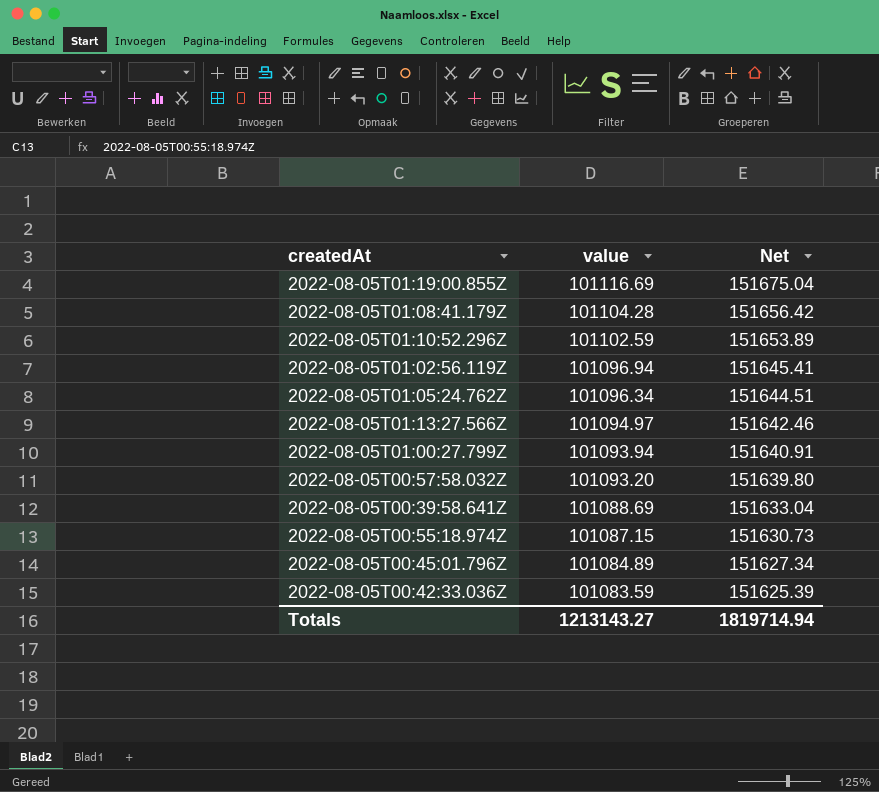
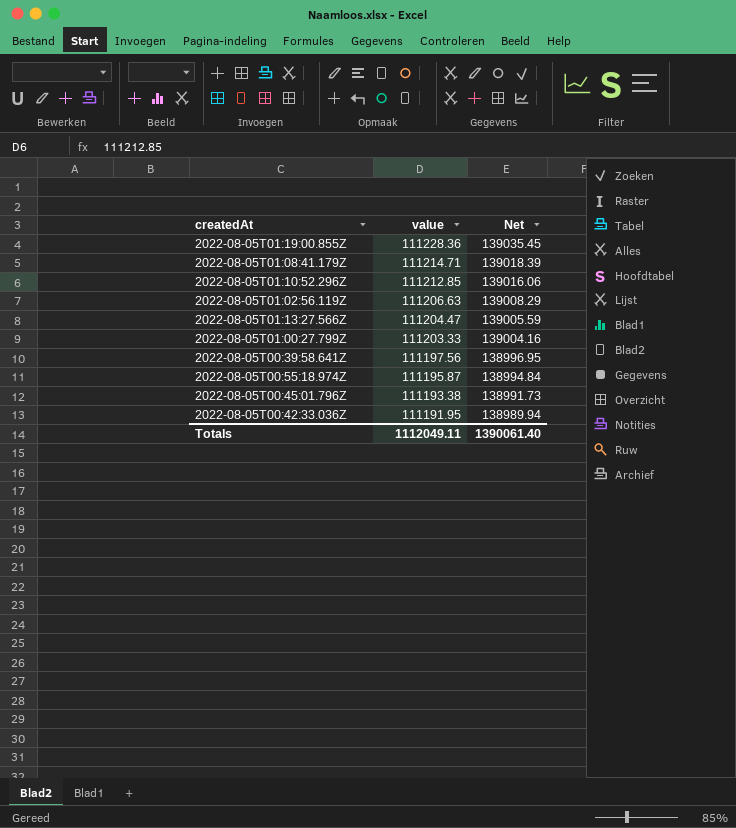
column Net | formula: [value] * 1.5 -> [value] * 1.25
row 2022-08-05T01:05:24.762Z: 101096.34 | 151644.51 -> none
row 2022-08-05T00:57:58.032Z: 101093.20 | 151639.80 -> none
2022-08-05T01:19:00.855Z | value: 101116.69 -> 111228.36
2022-08-05T01:08:41.179Z | value: 101104.28 -> 111214.71
2022-08-05T01:10:52.296Z | value: 101102.59 -> 111212.85
2022-08-05T01:02:56.119Z | value: 101096.94 -> 111206.63
2022-08-05T01:13:27.566Z | value: 101094.97 -> 111204.47
2022-08-05T01:00:27.799Z | value: 101093.94 -> 111203.33
2022-08-05T00:39:58.641Z | value: 101088.69 -> 111197.56
2022-08-05T00:55:18.974Z | value: 101087.15 -> 111195.87
2022-08-05T00:45:01.796Z | value: 101084.89 -> 111193.38
2022-08-05T00:42:33.036Z | value: 101083.59 -> 111191.95
Totals | value: 1213143.27 -> 1112049.11
Totals | Net: 1819714.94 -> 1390061.40

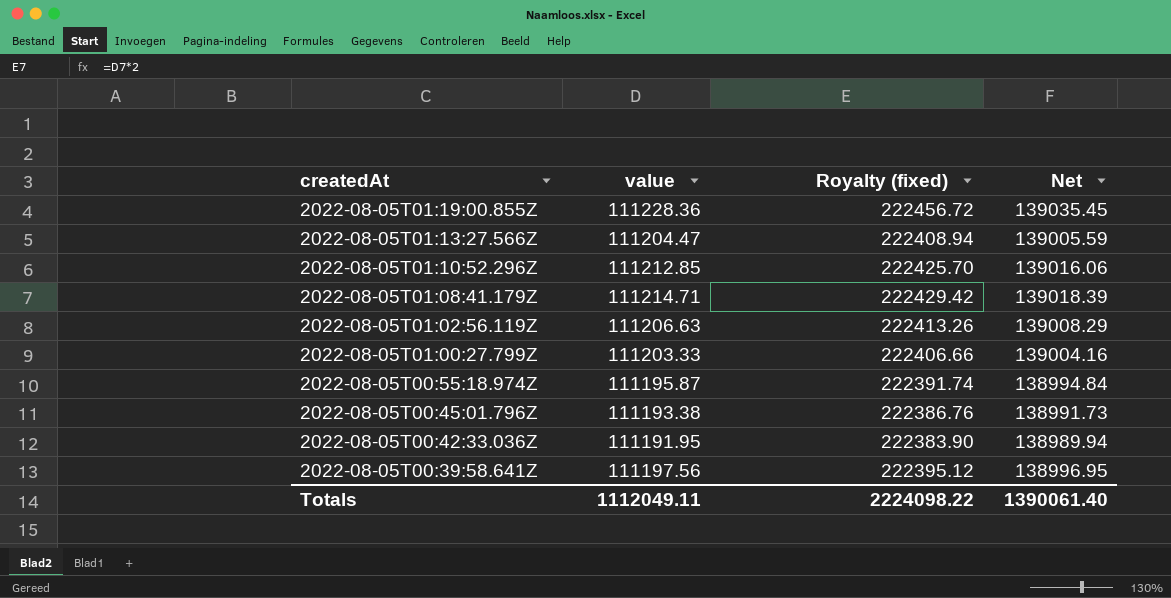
row order: value descending -> createdAt descending
column Royalty (fixed) | formula: none -> [value] * 2

